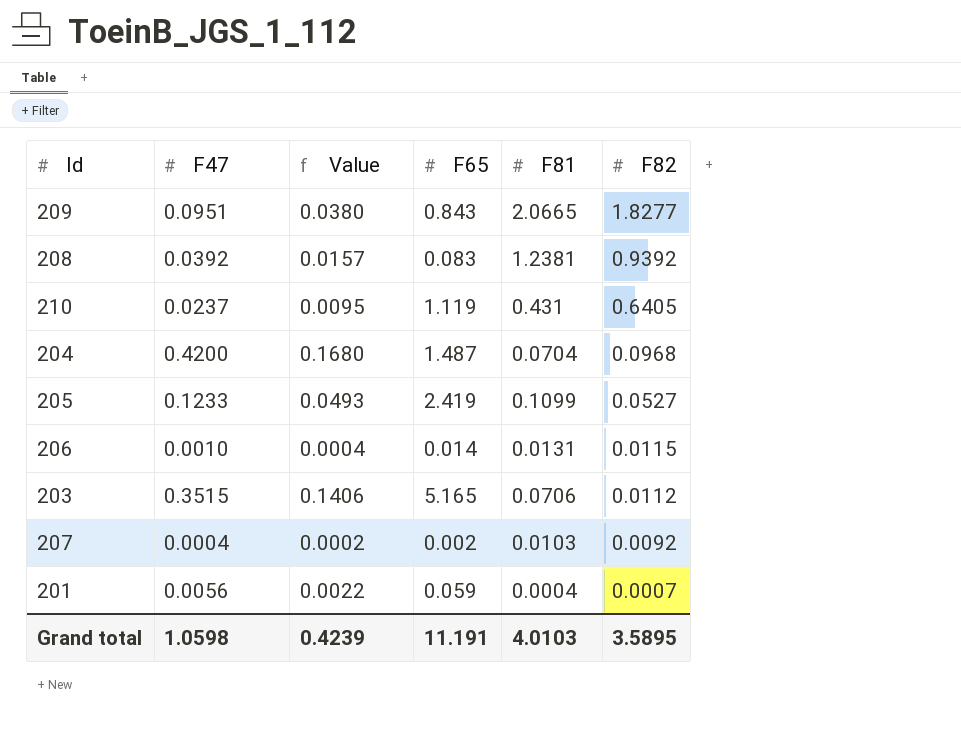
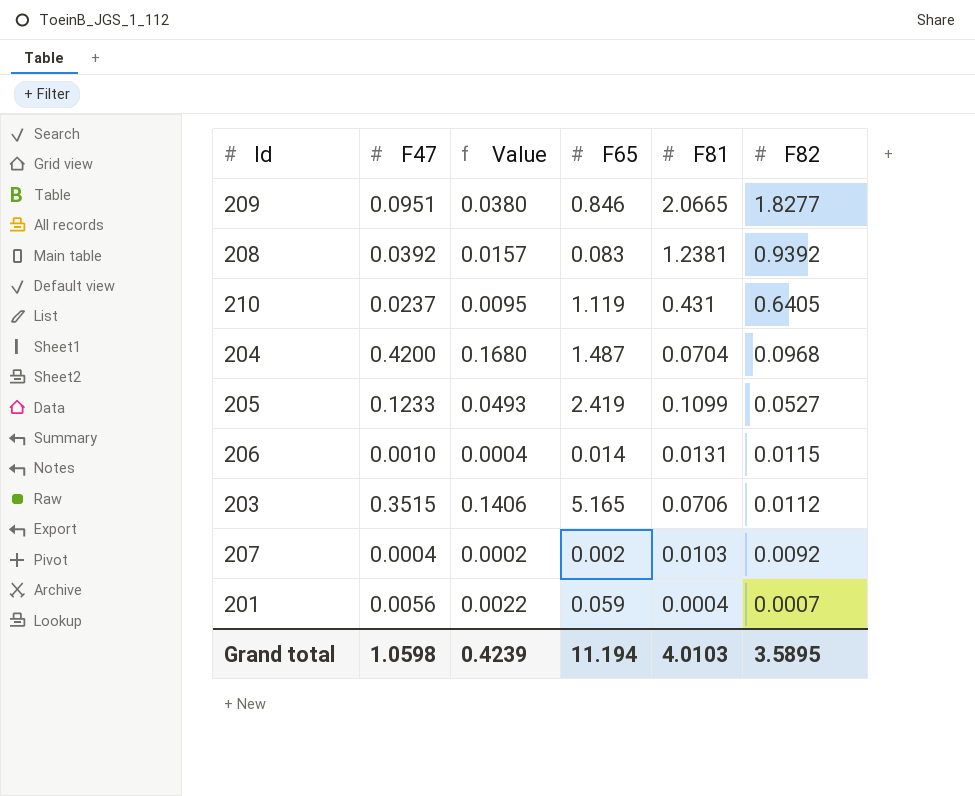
209 | F65: 0.843 -> 0.846
Grand total | F65: 11.191 -> 11.194

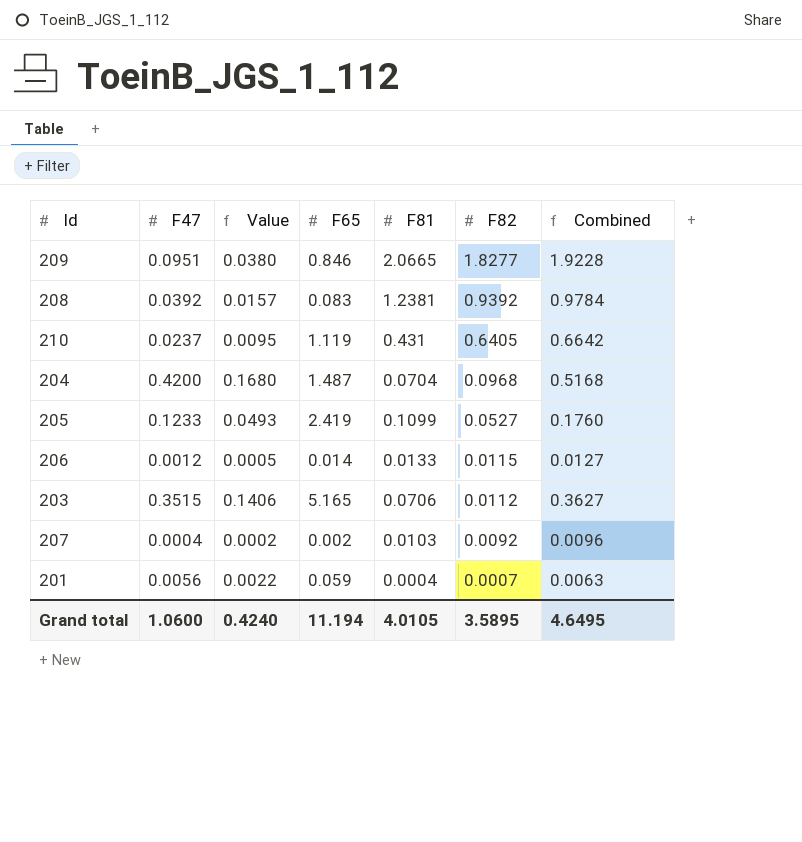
column Combined | formula: none -> [F47] + [F82]
206 | F47: 0.0010 -> 0.0012
206 | Value: 0.0004 -> 0.0005
206 | F81: 0.0131 -> 0.0133
Grand total | F47: 1.0598 -> 1.0600
Grand total | Value: 0.4239 -> 0.4240
Grand total | F81: 4.0103 -> 4.0105

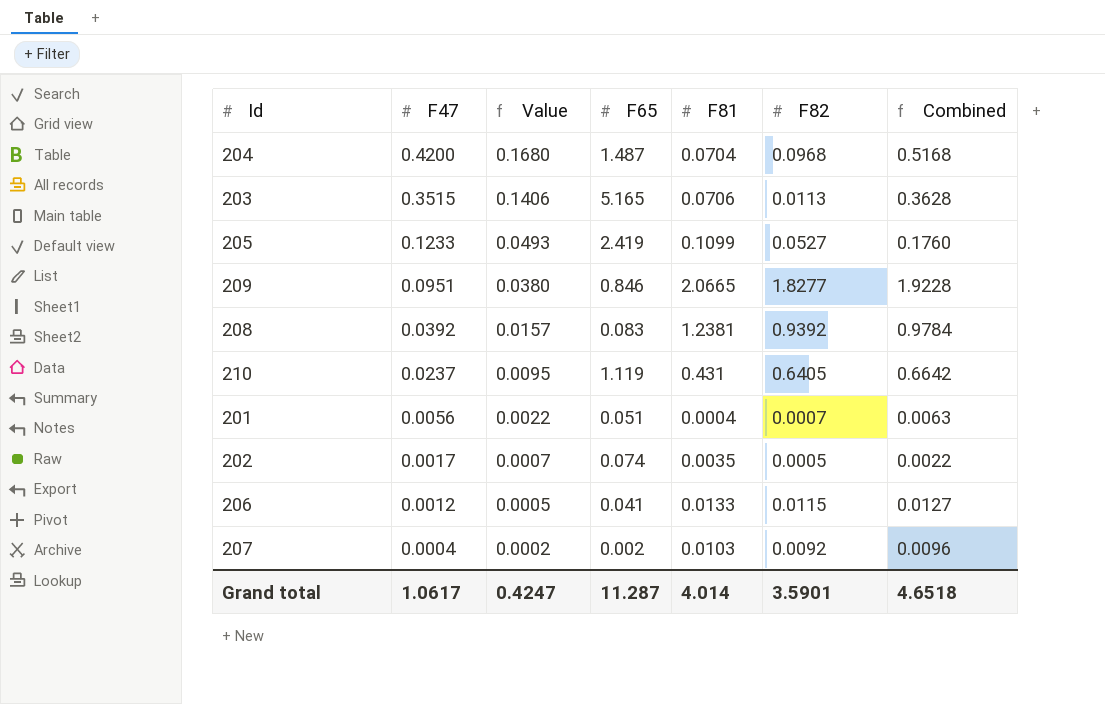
row order: F82 descending -> F47 descending
203 | F82: 0.0112 -> 0.0113
203 | Combined: 0.3627 -> 0.3628
201 | F65: 0.059 -> 0.051
row 202: none -> 0.0017 | 0.0007 | 0.074 | 0.0035 | 0.0005 | 0.0022
206 | F65: 0.014 -> 0.041
Grand total | F47: 1.0600 -> 1.0617
Grand total | Value: 0.4240 -> 0.4247
Grand total | F65: 11.194 -> 11.287
Grand total | F81: 4.0105 -> 4.014
Grand total | F82: 3.5895 -> 3.5901
Grand total | Combined: 4.6495 -> 4.6518

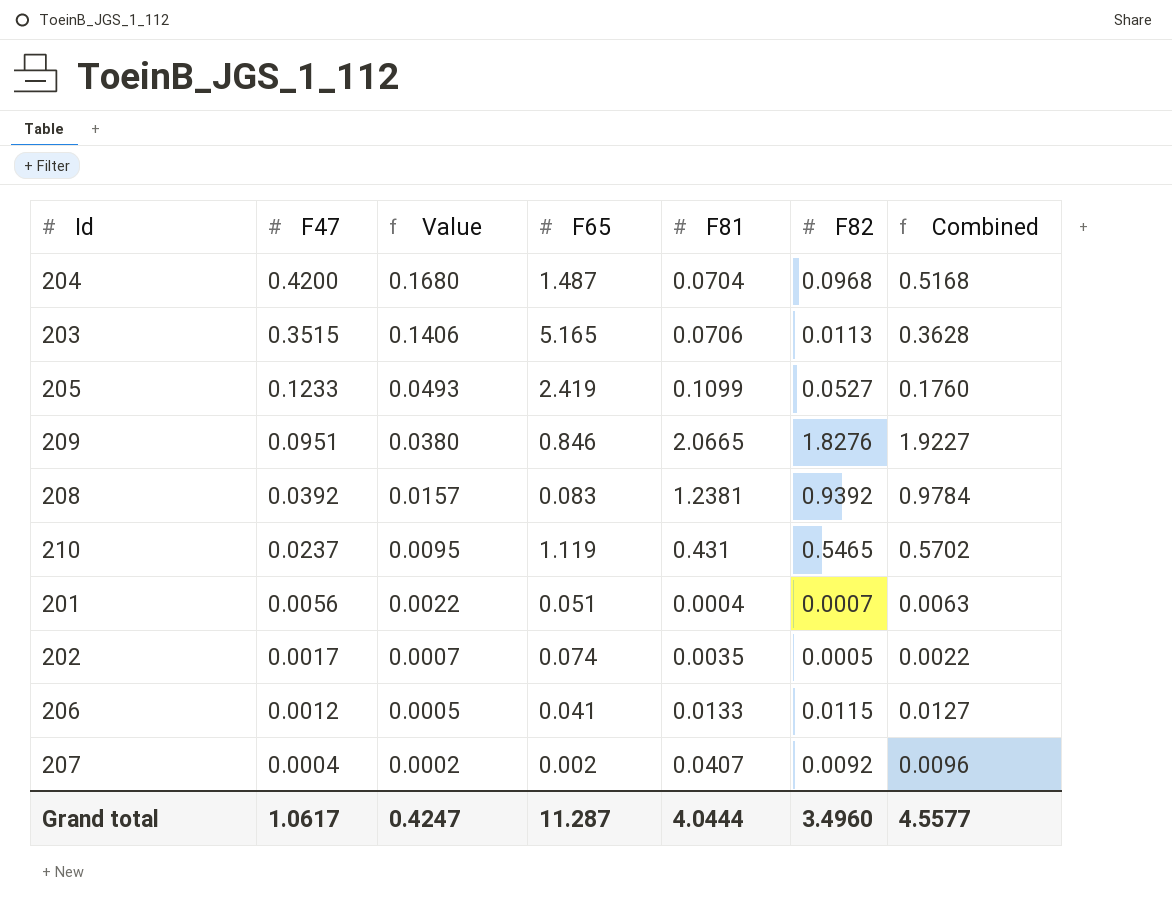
209 | F82: 1.8277 -> 1.8276
209 | Combined: 1.9228 -> 1.9227
210 | F82: 0.6405 -> 0.5465
210 | Combined: 0.6642 -> 0.5702
207 | F81: 0.0103 -> 0.0407
Grand total | F81: 4.014 -> 4.0444
Grand total | F82: 3.5901 -> 3.4960
Grand total | Combined: 4.6518 -> 4.5577

